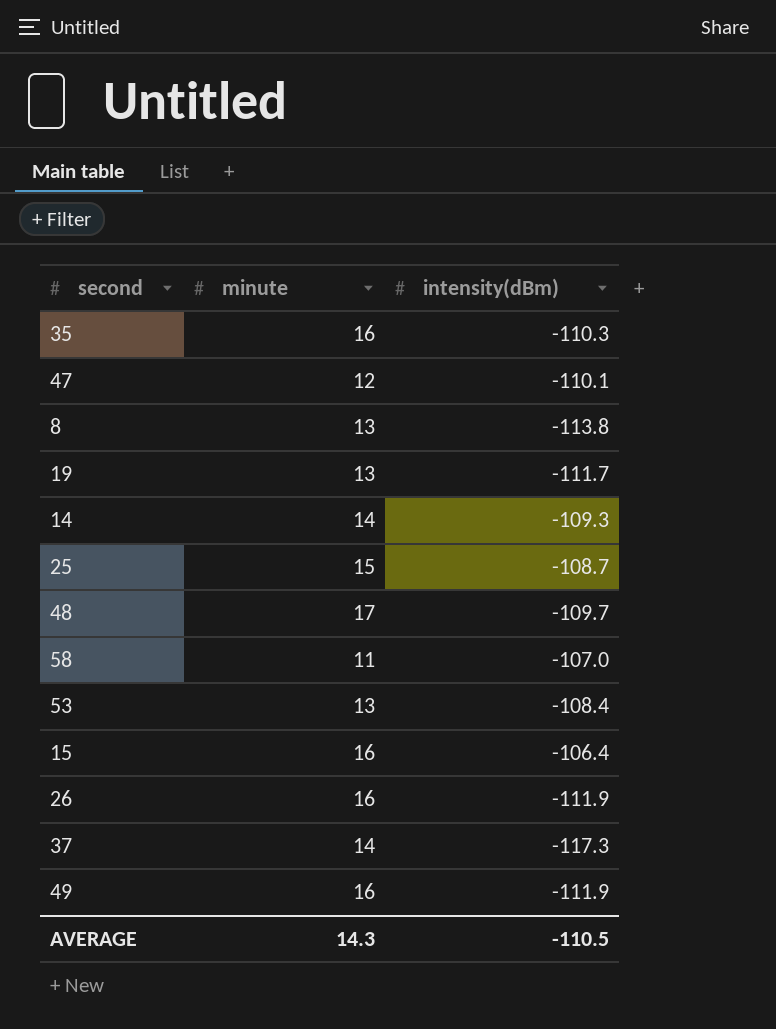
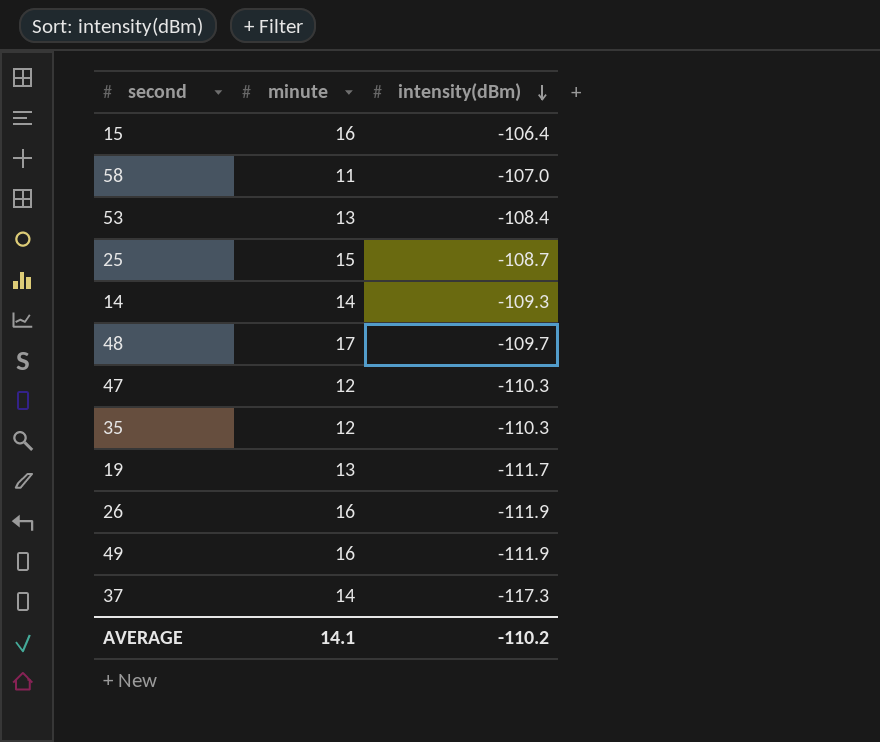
row order: none -> intensity(dBm) descending
row 8: 13 | -113.8 -> none
47 | intensity(dBm): -110.1 -> -110.3
35 | minute: 16 -> 12
AVERAGE | minute: 14.3 -> 14.1
AVERAGE | intensity(dBm): -110.5 -> -110.2

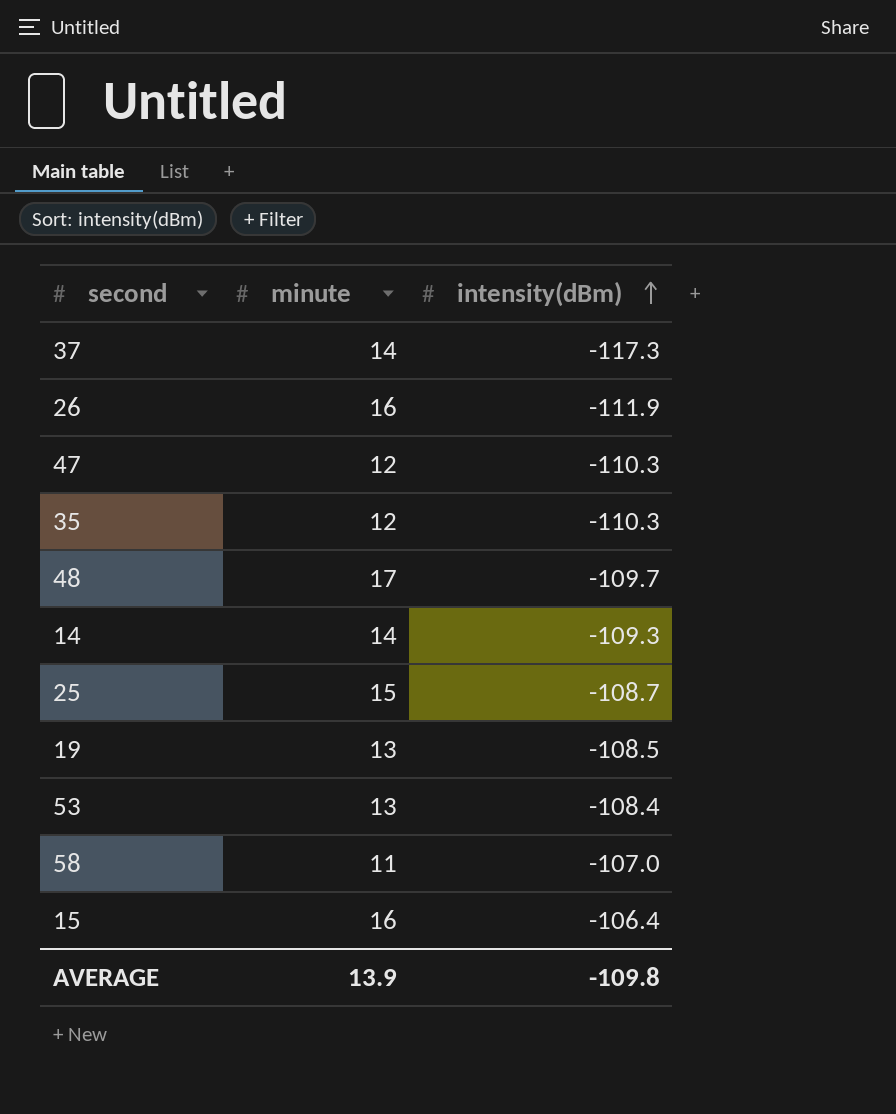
row order: intensity(dBm) descending -> intensity(dBm) ascending
row 49: 16 | -111.9 -> none
19 | intensity(dBm): -111.7 -> -108.5
AVERAGE | minute: 14.1 -> 13.9
AVERAGE | intensity(dBm): -110.2 -> -109.8

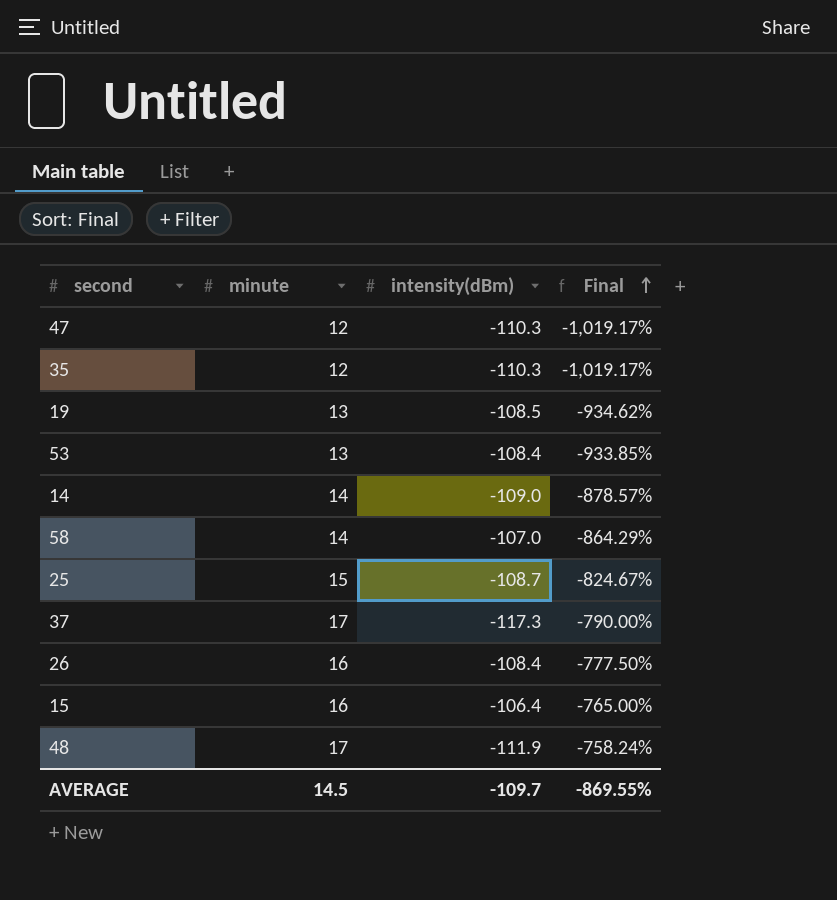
row order: intensity(dBm) ascending -> Final ascending
column Final | formula: none -> ([intensity(dBm)] - [minute]) / [minute]
14 | intensity(dBm): -109.3 -> -109.0
58 | minute: 11 -> 14
37 | minute: 14 -> 17
26 | intensity(dBm): -111.9 -> -108.4
48 | intensity(dBm): -109.7 -> -111.9
AVERAGE | minute: 13.9 -> 14.5
AVERAGE | intensity(dBm): -109.8 -> -109.7

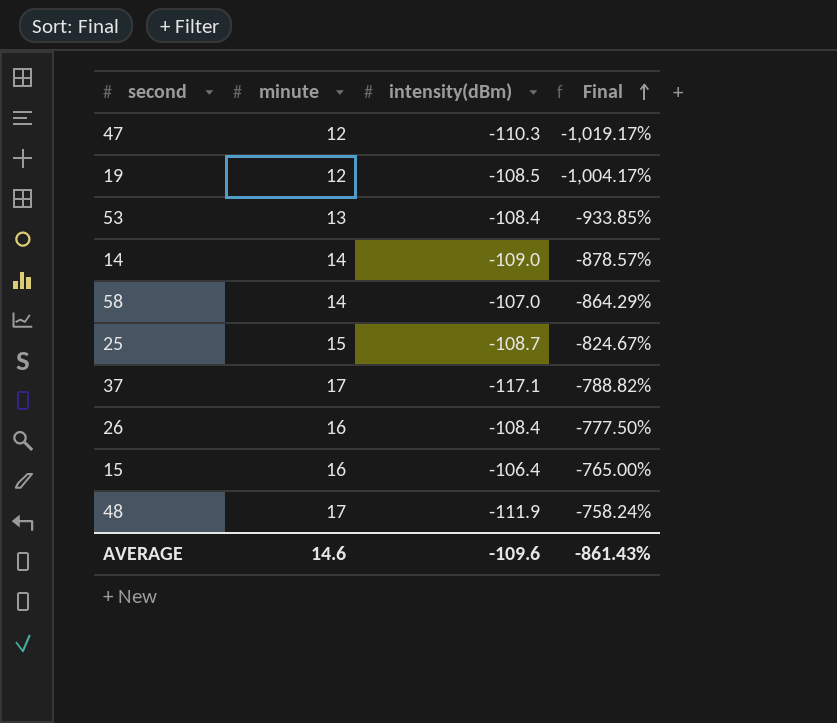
row 35: 12 | -110.3 | -1,019.17% -> none
19 | minute: 13 -> 12
19 | Final: -934.62% -> -1,004.17%
37 | intensity(dBm): -117.3 -> -117.1
37 | Final: -790.00% -> -788.82%
AVERAGE | minute: 14.5 -> 14.6
AVERAGE | intensity(dBm): -109.7 -> -109.6
AVERAGE | Final: -869.55% -> -861.43%

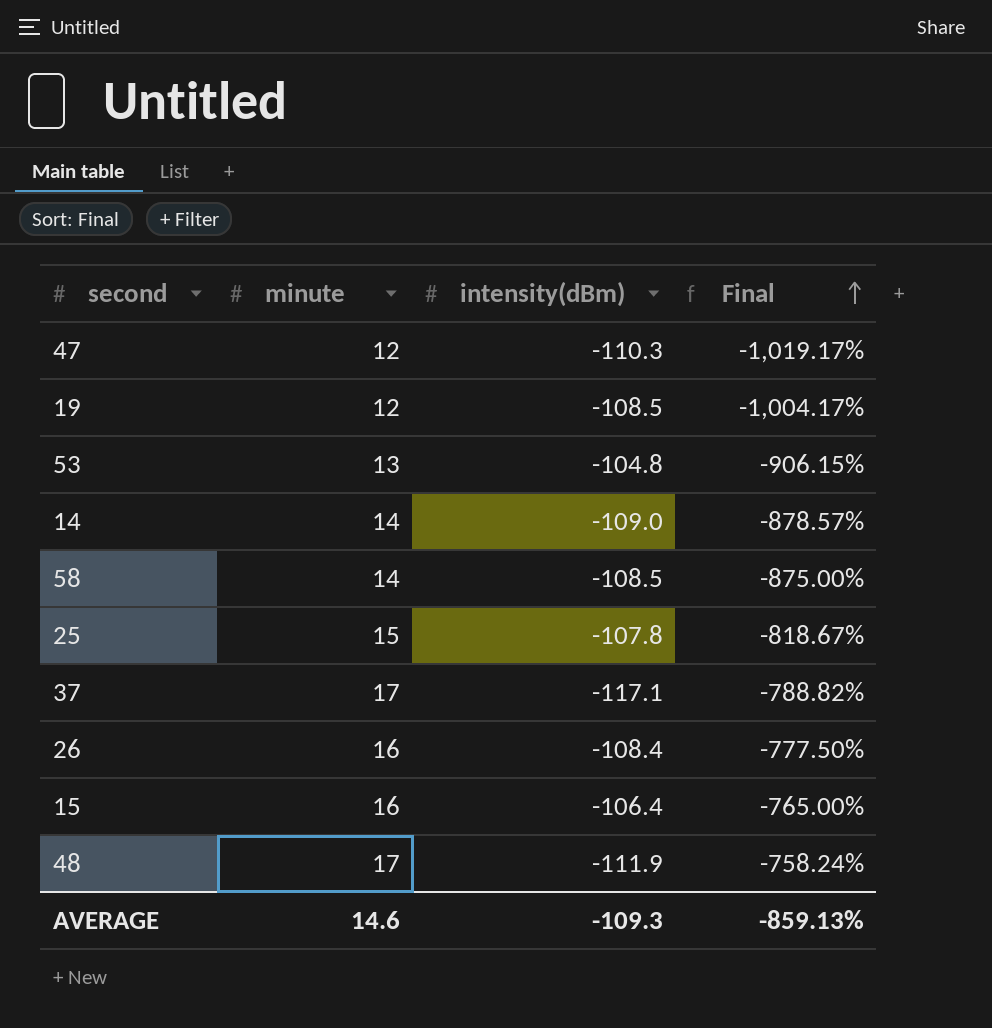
53 | intensity(dBm): -108.4 -> -104.8
53 | Final: -933.85% -> -906.15%
58 | intensity(dBm): -107.0 -> -108.5
58 | Final: -864.29% -> -875.00%
25 | intensity(dBm): -108.7 -> -107.8
25 | Final: -824.67% -> -818.67%
AVERAGE | intensity(dBm): -109.6 -> -109.3
AVERAGE | Final: -861.43% -> -859.13%

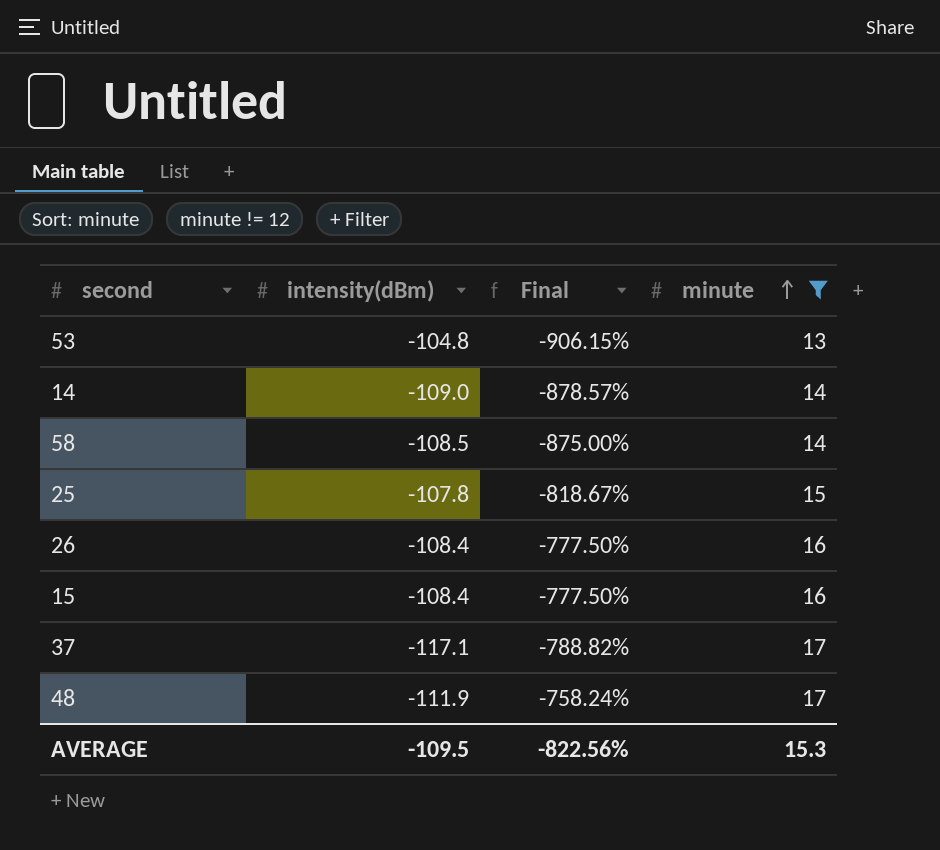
filter: none -> minute != 12
row order: Final ascending -> minute ascending
column minute | position: 2 -> 4
15 | intensity(dBm): -106.4 -> -108.4
15 | Final: -765.00% -> -777.50%
AVERAGE | intensity(dBm): -109.3 -> -109.5
AVERAGE | Final: -859.13% -> -822.56%
AVERAGE | minute: 14.6 -> 15.3

